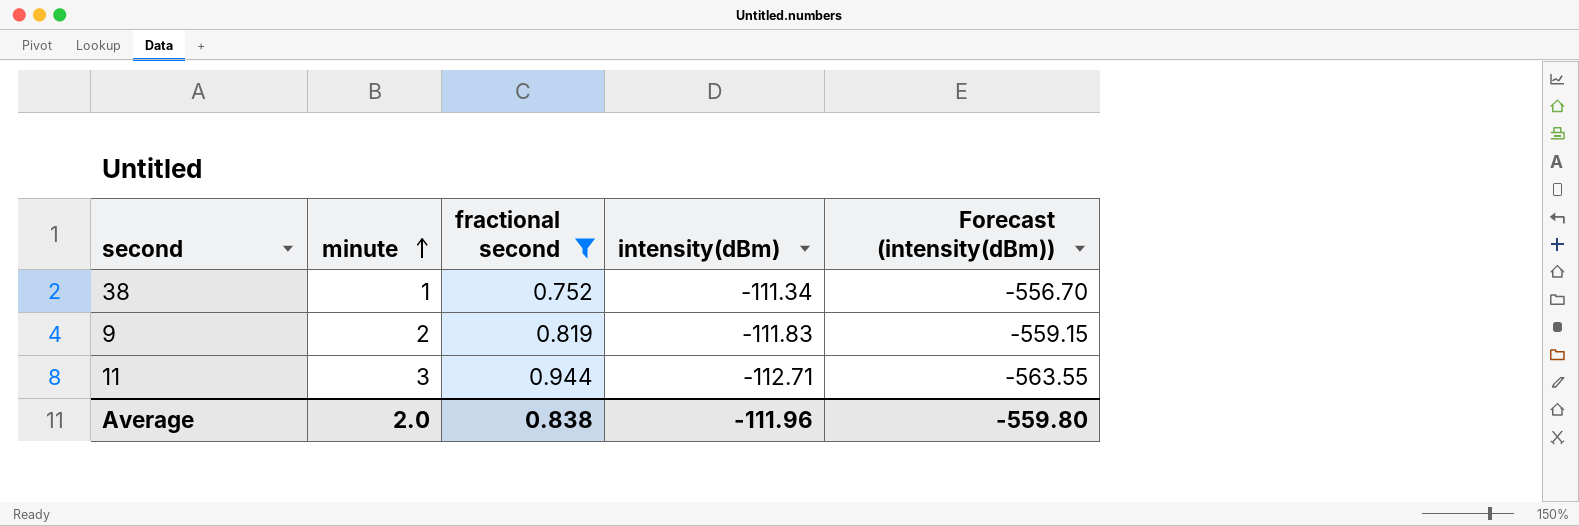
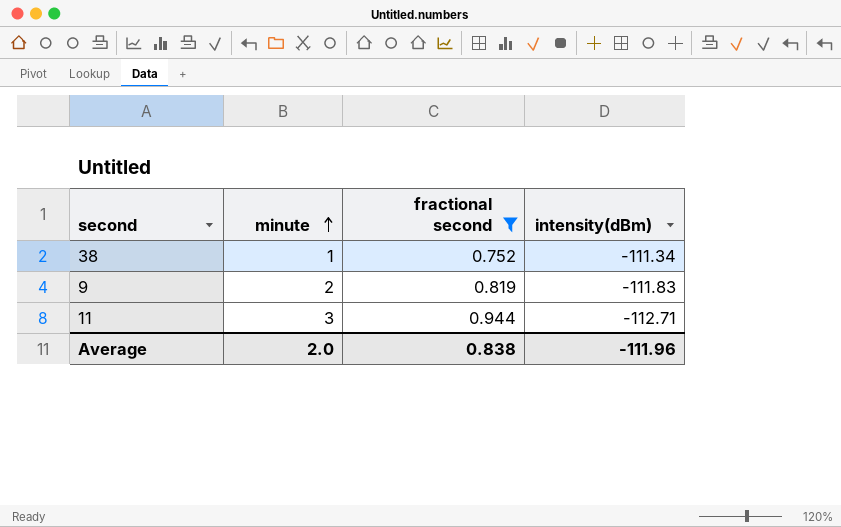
column Forecast (intensity(dBm)) | formula: [intensity(dBm)] * 5 -> none

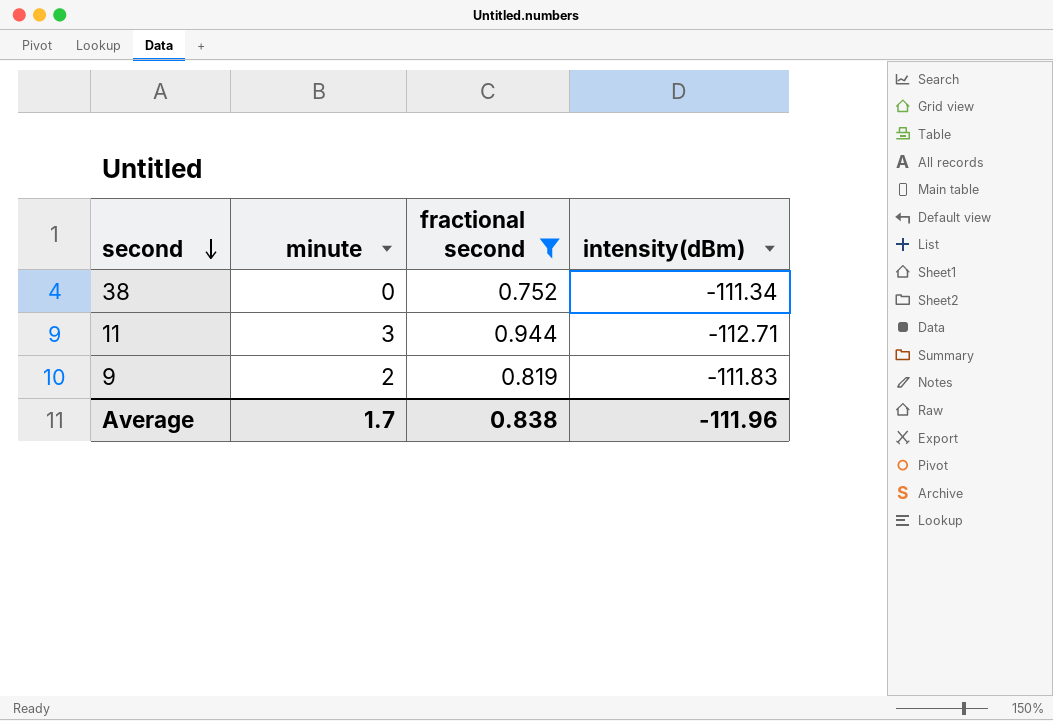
row order: minute ascending -> second descending
38 | minute: 1 -> 0
Average | minute: 2.0 -> 1.7

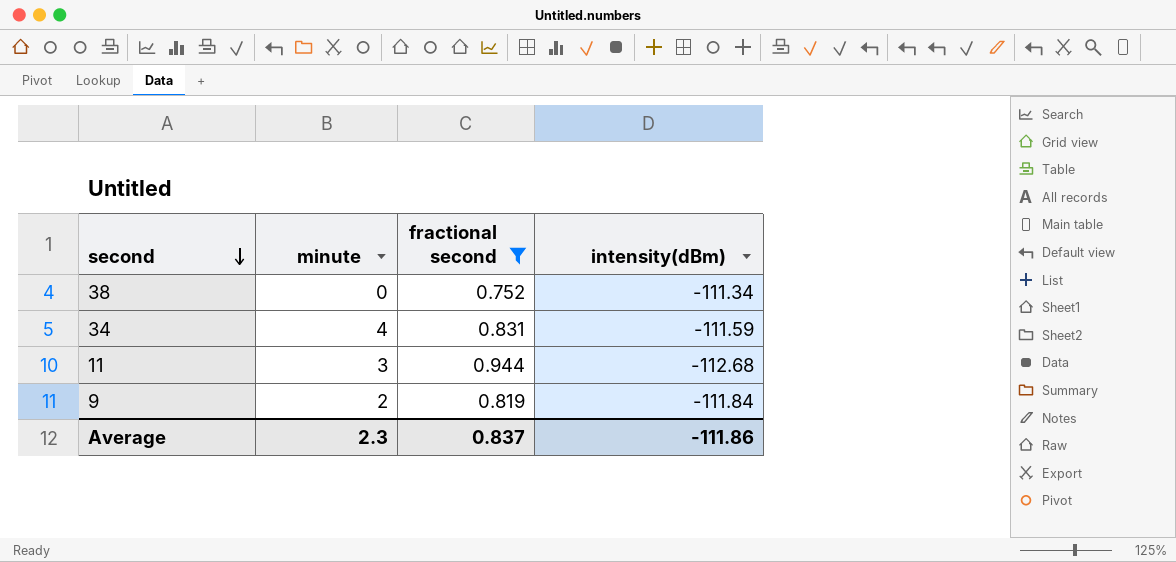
row 34: none -> 4 | 0.831 | -111.59
11 | intensity(dBm): -112.71 -> -112.68
9 | intensity(dBm): -111.83 -> -111.84
Average | minute: 1.7 -> 2.3
Average | fractional second: 0.838 -> 0.837
Average | intensity(dBm): -111.96 -> -111.86

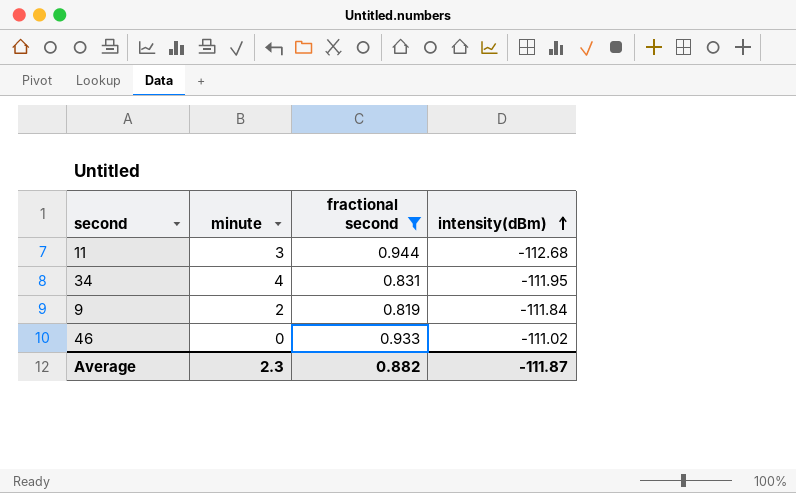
row order: second descending -> intensity(dBm) ascending
row 38: 0 | 0.752 | -111.34 -> none
34 | intensity(dBm): -111.59 -> -111.95
row 46: none -> 0 | 0.933 | -111.02
Average | fractional second: 0.837 -> 0.882
Average | intensity(dBm): -111.86 -> -111.87

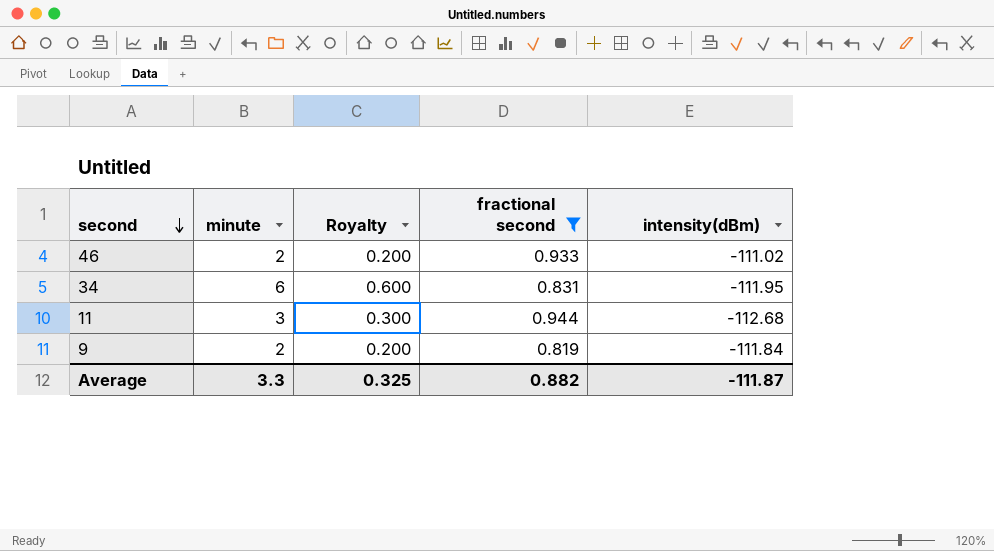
row order: intensity(dBm) ascending -> second descending
column Royalty | formula: none -> [minute] * 0.1
46 | minute: 0 -> 2
34 | minute: 4 -> 6
Average | minute: 2.3 -> 3.3

